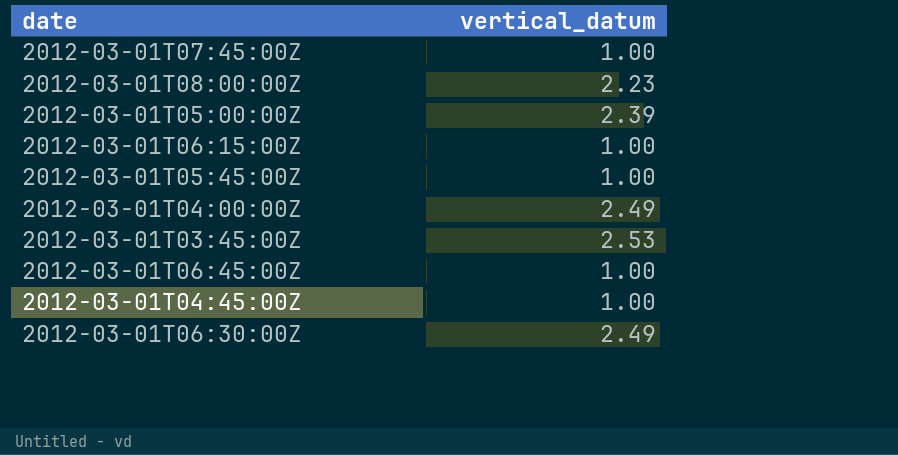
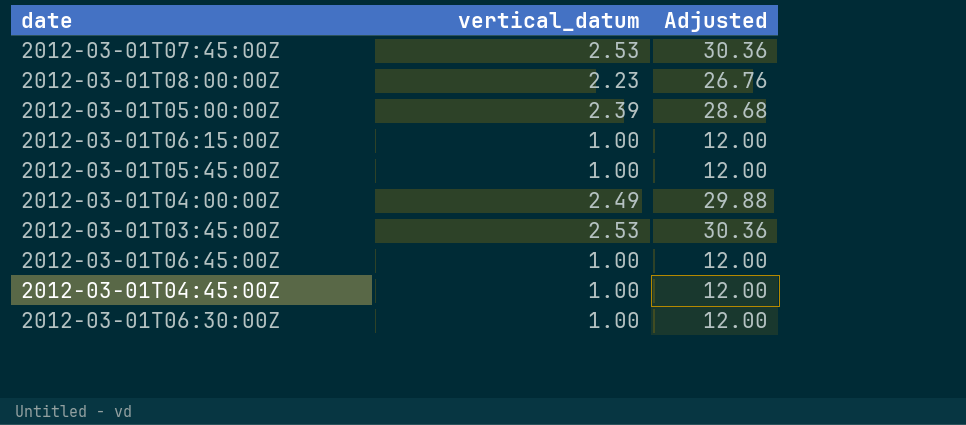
column Adjusted | formula: none -> [vertical_datum] * 12
2012-03-01T07:45:00Z | vertical_datum: 1.00 -> 2.53
2012-03-01T06:30:00Z | vertical_datum: 2.49 -> 1.00

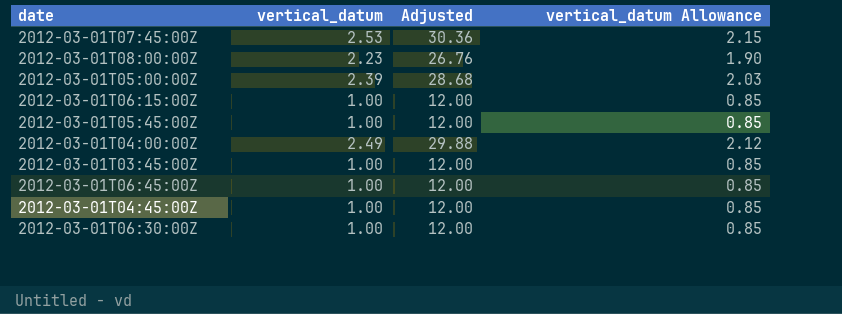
column vertical_datum Allowance | formula: none -> [vertical_datum] * 0.85
2012-03-01T03:45:00Z | vertical_datum: 2.53 -> 1.00
2012-03-01T03:45:00Z | Adjusted: 30.36 -> 12.00

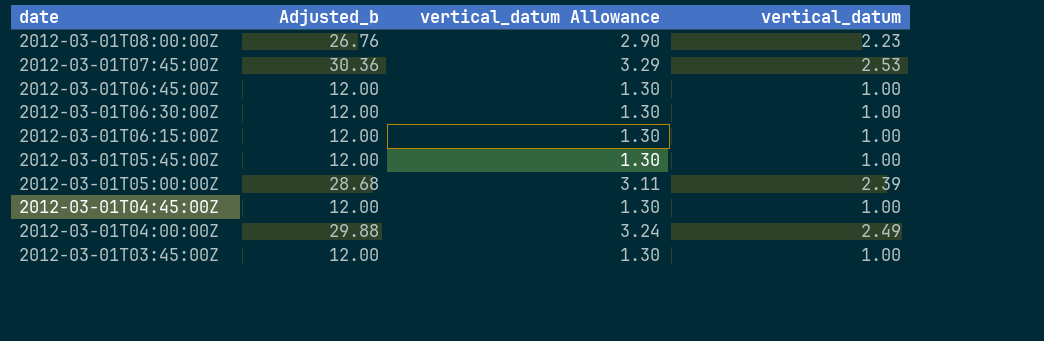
row order: none -> date descending
column name: Adjusted -> Adjusted_b
column vertical_datum Allowance | formula: [vertical_datum] * 0.85 -> [vertical_datum] * 1.3
column vertical_datum | position: 2 -> 4

